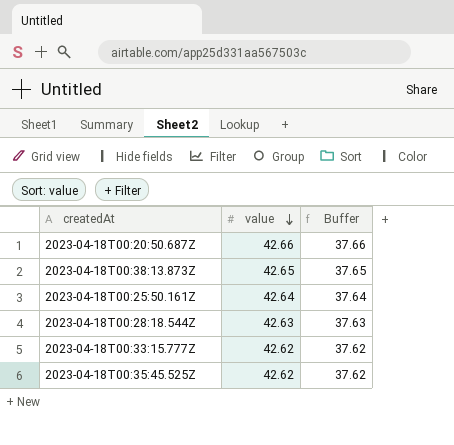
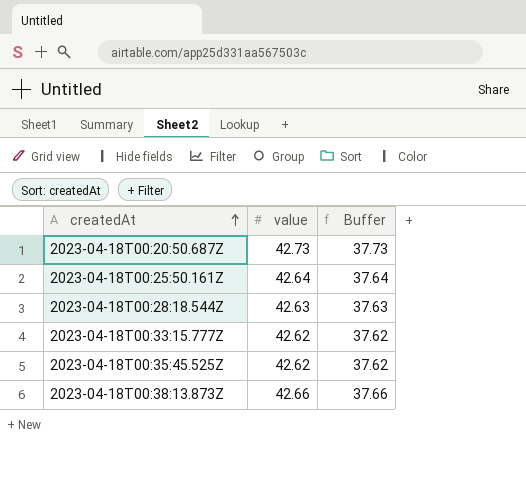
row order: value descending -> createdAt ascending
2023-04-18T00:20:50.687Z | value: 42.66 -> 42.73
2023-04-18T00:20:50.687Z | Buffer: 37.66 -> 37.73
2023-04-18T00:38:13.873Z | value: 42.65 -> 42.66
2023-04-18T00:38:13.873Z | Buffer: 37.65 -> 37.66

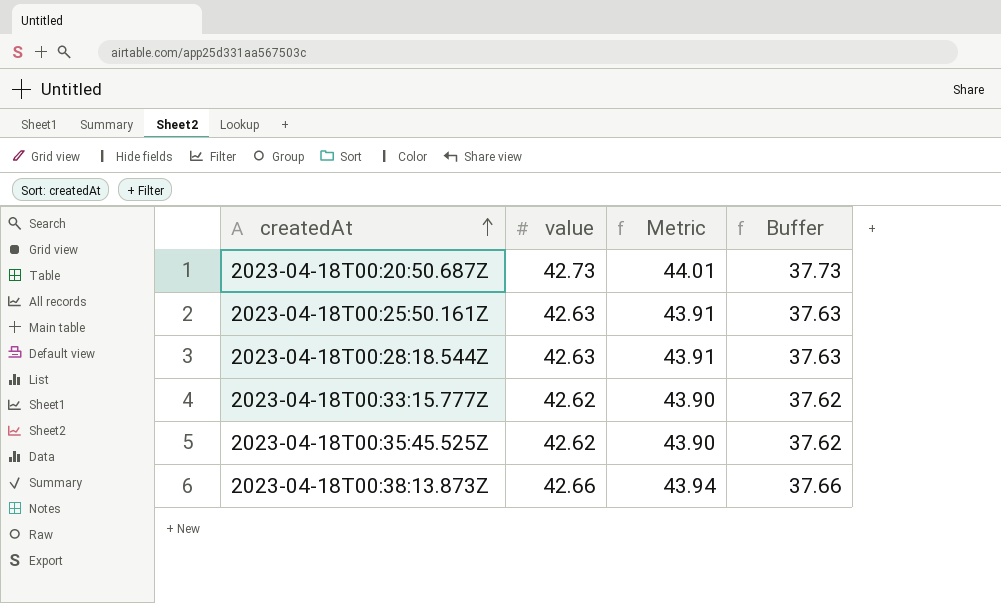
column Metric | formula: none -> [value] * 1.03
2023-04-18T00:25:50.161Z | value: 42.64 -> 42.63
2023-04-18T00:25:50.161Z | Buffer: 37.64 -> 37.63

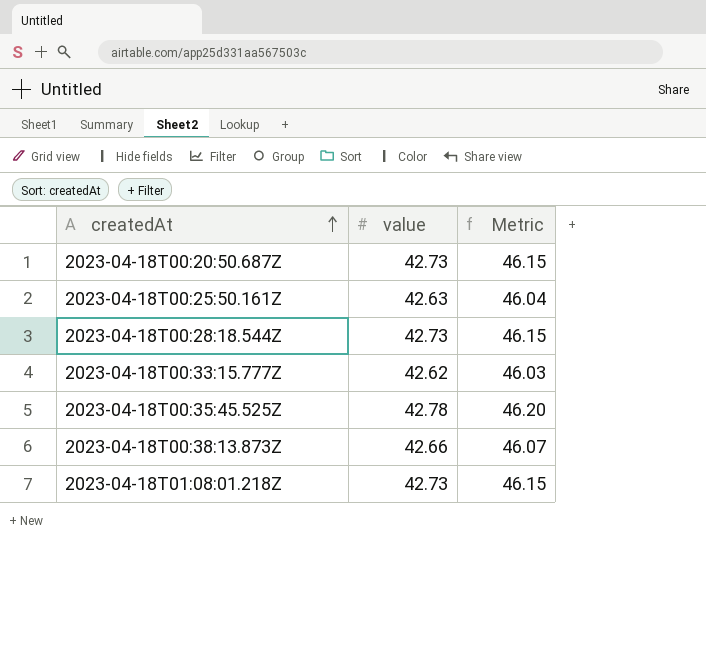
column Buffer | formula: [value] - 5 -> none
column Metric | formula: [value] * 1.03 -> [value] * 1.08
2023-04-18T00:28:18.544Z | value: 42.63 -> 42.73
2023-04-18T00:35:45.525Z | value: 42.62 -> 42.78
row 2023-04-18T01:08:01.218Z: none -> 42.73 | 46.15

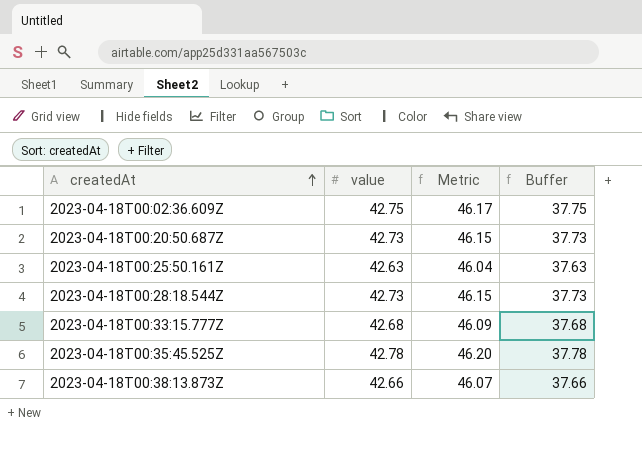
column Buffer | formula: none -> [value] - 5
row 2023-04-18T01:08:01.218Z: 42.73 | 46.15 -> none
row 2023-04-18T00:02:36.609Z: none -> 42.75 | 46.17 | 37.75
2023-04-18T00:33:15.777Z | value: 42.62 -> 42.68
2023-04-18T00:33:15.777Z | Metric: 46.03 -> 46.09

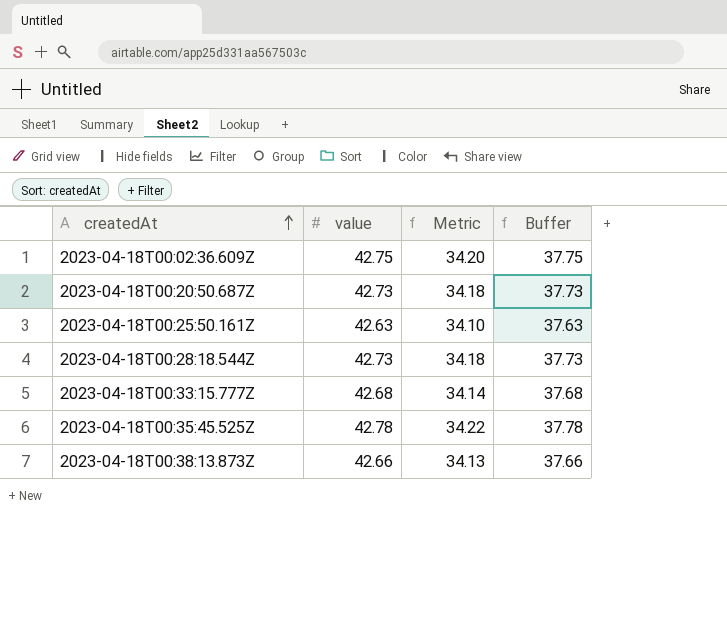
column Metric | formula: [value] * 1.08 -> [value] * 0.8

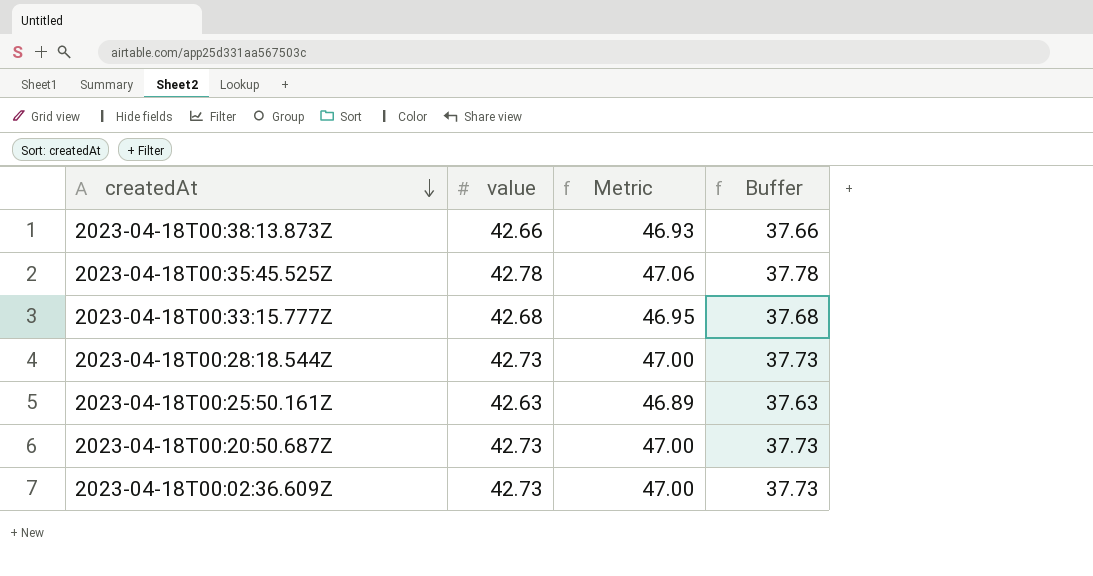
row order: createdAt ascending -> createdAt descending
column Metric | formula: [value] * 0.8 -> [value] * 1.1
2023-04-18T00:02:36.609Z | value: 42.75 -> 42.73
2023-04-18T00:02:36.609Z | Buffer: 37.75 -> 37.73

